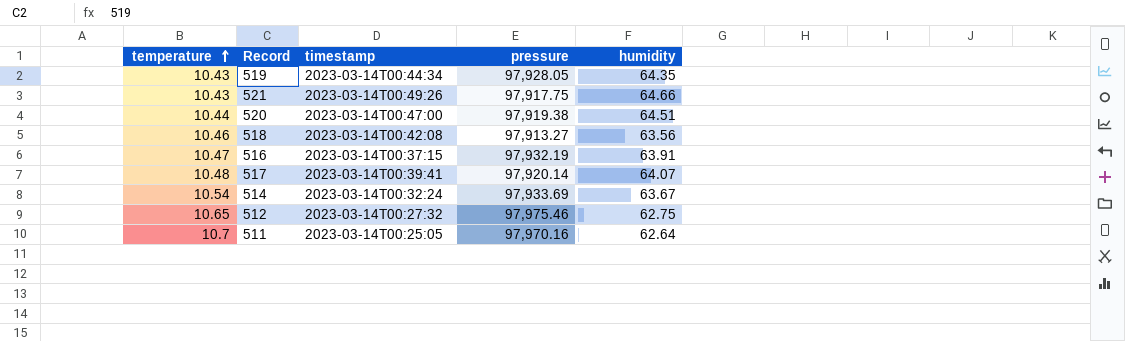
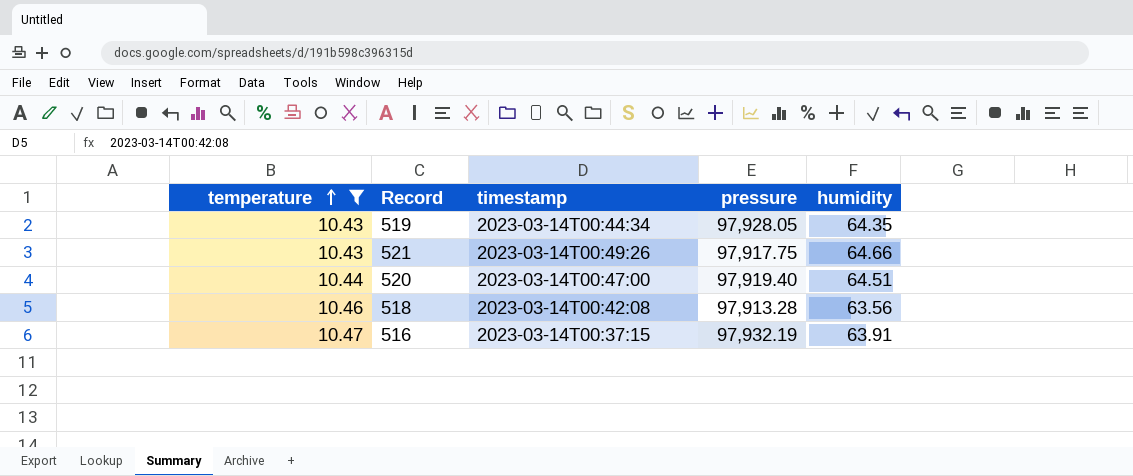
filter: none -> temperature <= 10.47
520 | pressure: 97,919.38 -> 97,919.40
518 | pressure: 97,913.27 -> 97,913.28

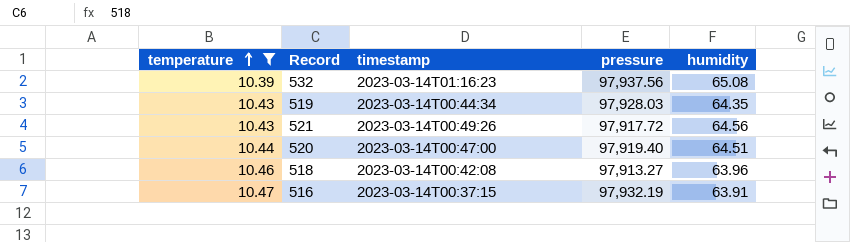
row 532: none -> 10.39 | 2023-03-14T01:16:23 | 97,937.56 | 65.08
519 | pressure: 97,928.05 -> 97,928.03
521 | pressure: 97,917.75 -> 97,917.72
521 | humidity: 64.66 -> 64.56
518 | pressure: 97,913.28 -> 97,913.27
518 | humidity: 63.56 -> 63.96

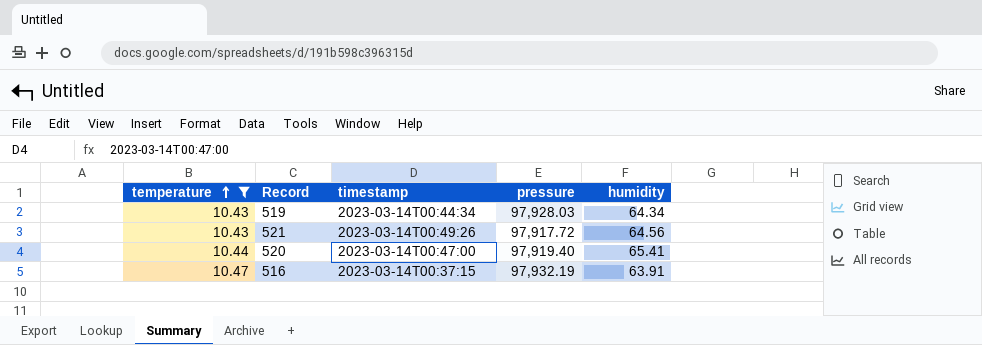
row 532: 10.39 | 2023-03-14T01:16:23 | 97,937.56 | 65.08 -> none
row 518: 10.46 | 2023-03-14T00:42:08 | 97,913.27 | 63.96 -> none
519 | humidity: 64.35 -> 64.34
520 | humidity: 64.51 -> 65.41

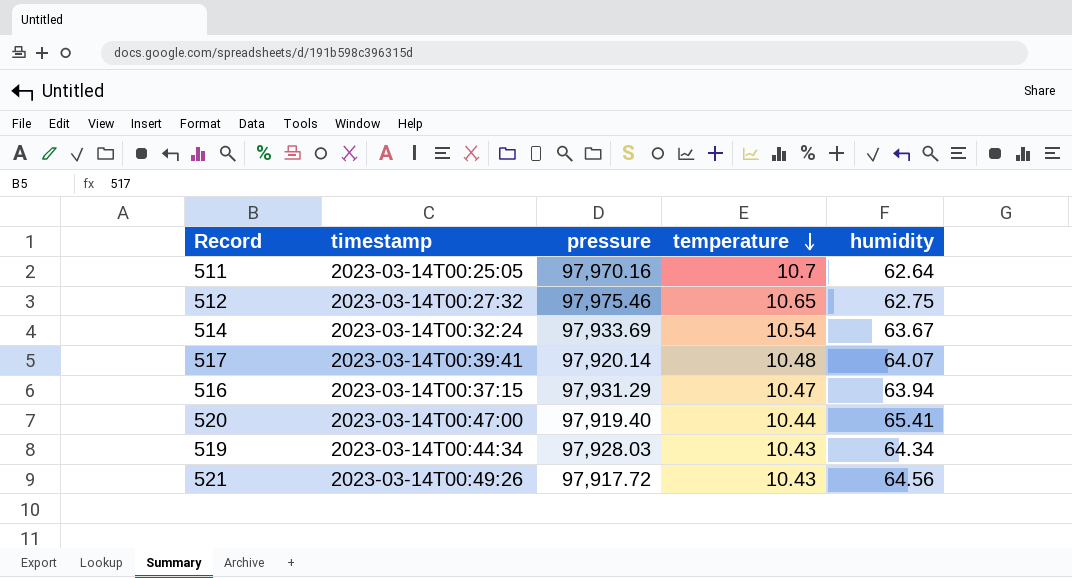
filter: temperature <= 10.47 -> none
row order: temperature ascending -> temperature descending
column temperature | position: 1 -> 4
516 | pressure: 97,932.19 -> 97,931.29
516 | humidity: 63.91 -> 63.94

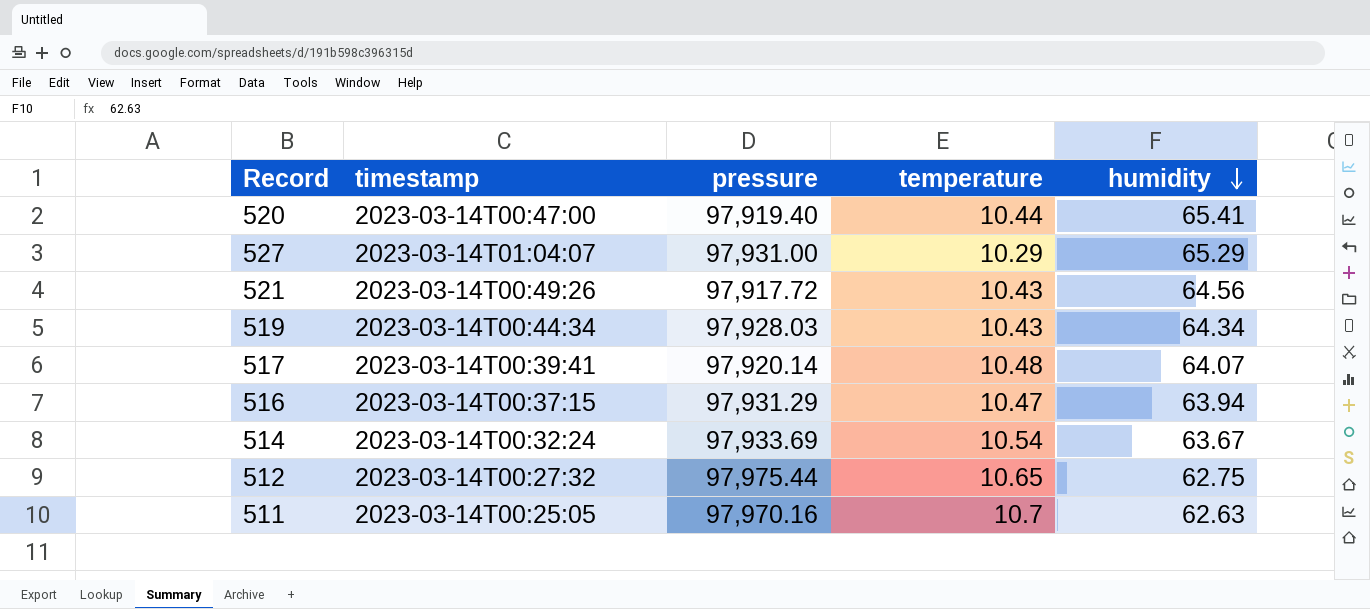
row order: temperature descending -> humidity descending
row 527: none -> 2023-03-14T01:04:07 | 97,931.00 | 10.29 | 65.29
512 | pressure: 97,975.46 -> 97,975.44
511 | humidity: 62.64 -> 62.63

